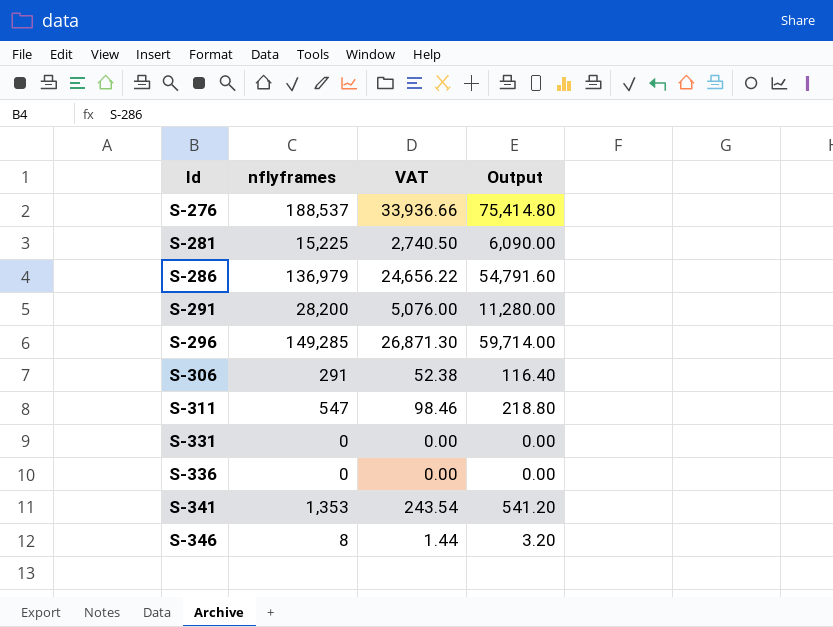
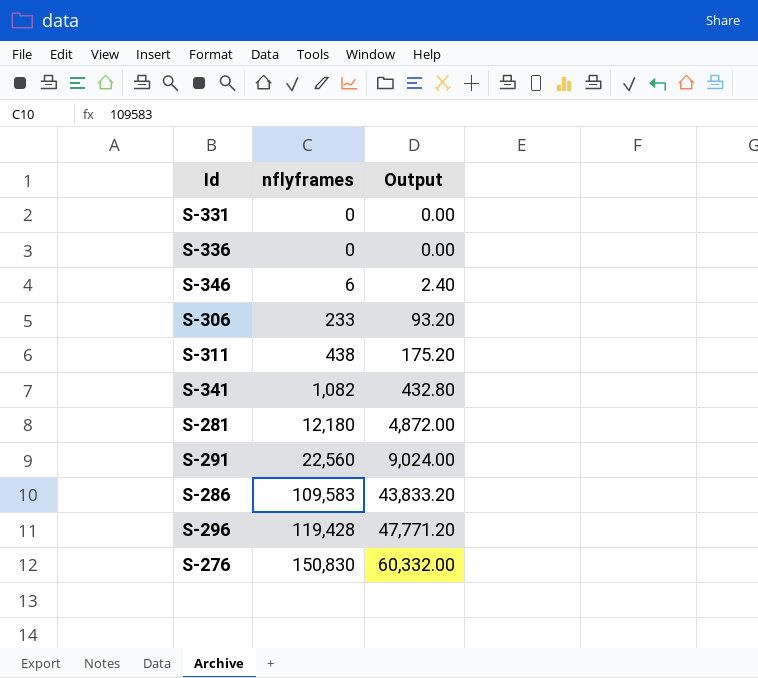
row order: Id ascending -> nflyframes ascending
column VAT | formula: [nflyframes] * 0.18 -> none
S-346 | nflyframes: 8 -> 6
S-346 | Output: 3.20 -> 2.40
S-306 | nflyframes: 291 -> 233
S-306 | Output: 116.40 -> 93.20
S-311 | nflyframes: 547 -> 438
S-311 | Output: 218.80 -> 175.20
S-341 | nflyframes: 1,353 -> 1,082
S-341 | Output: 541.20 -> 432.80
S-281 | nflyframes: 15,225 -> 12,180
S-281 | Output: 6,090.00 -> 4,872.00
S-291 | nflyframes: 28,200 -> 22,560
S-291 | Output: 11,280.00 -> 9,024.00
S-286 | nflyframes: 136,979 -> 109,583
S-286 | Output: 54,791.60 -> 43,833.20
S-296 | nflyframes: 149,285 -> 119,428
S-296 | Output: 59,714.00 -> 47,771.20
S-276 | nflyframes: 188,537 -> 150,830
S-276 | Output: 75,414.80 -> 60,332.00

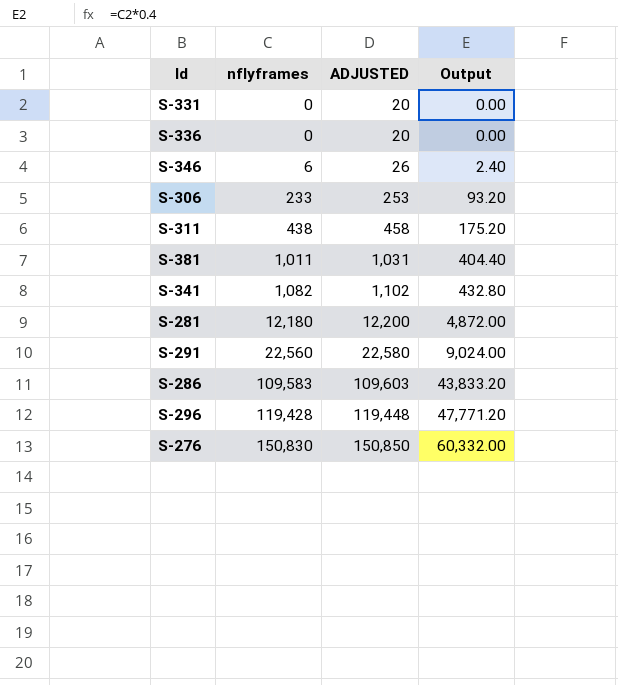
column ADJUSTED | formula: none -> [nflyframes] + 20
row S-381: none -> 1,011 | 1,031 | 404.40

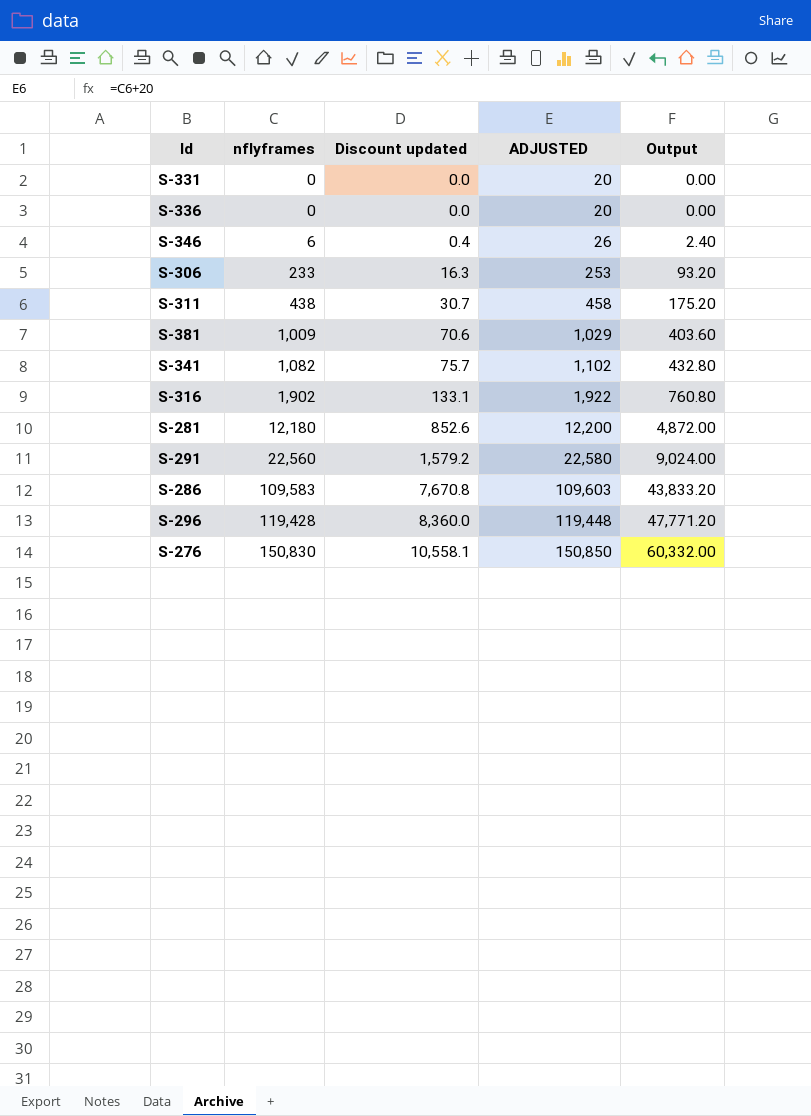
column Discount updated | formula: none -> [nflyframes] * 0.07
S-381 | nflyframes: 1,011 -> 1,009
S-381 | ADJUSTED: 1,031 -> 1,029
S-381 | Output: 404.40 -> 403.60
row S-316: none -> 1,902 | 133.1 | 1,922 | 760.80

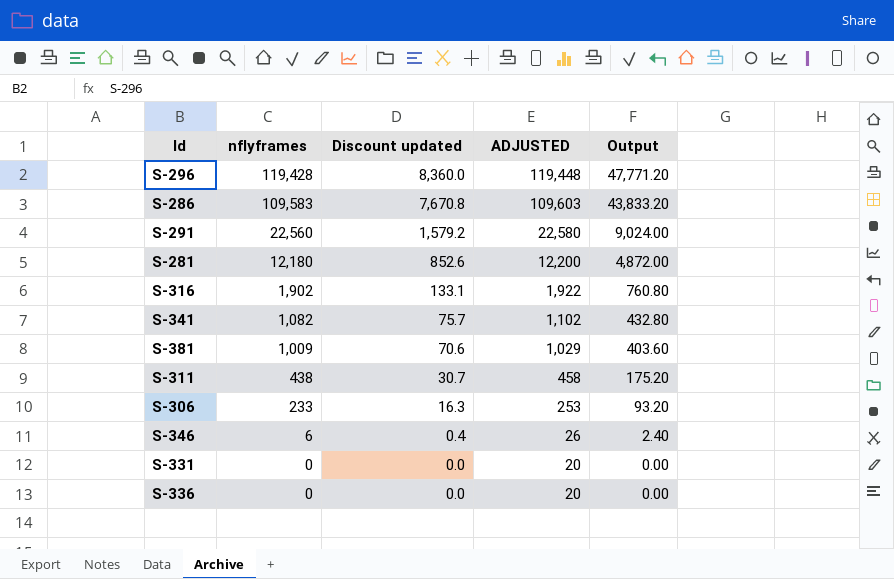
row order: nflyframes ascending -> nflyframes descending
row S-276: 150,830 | 10,558.1 | 150,850 | 60,332.00 -> none

